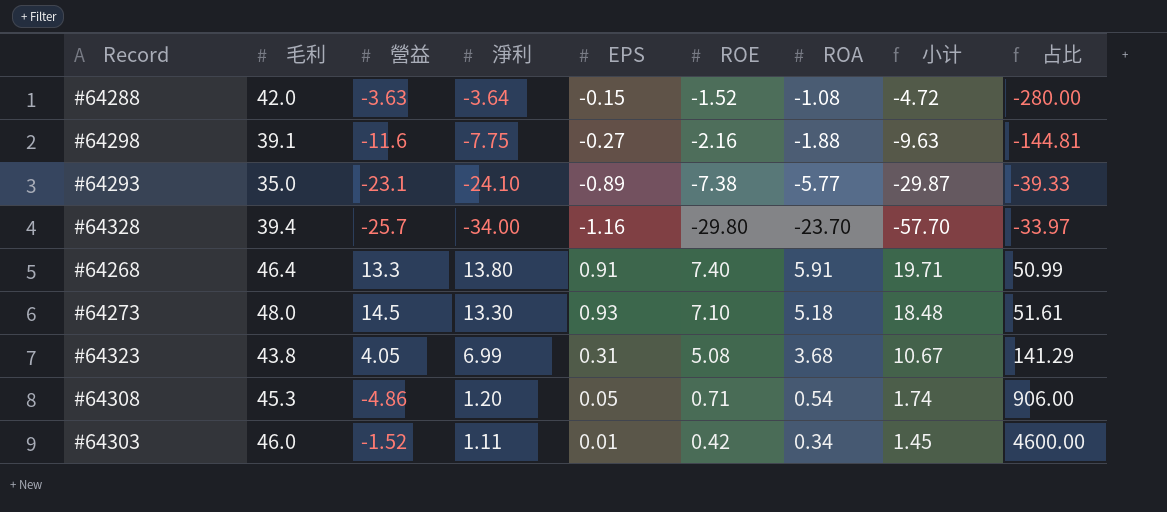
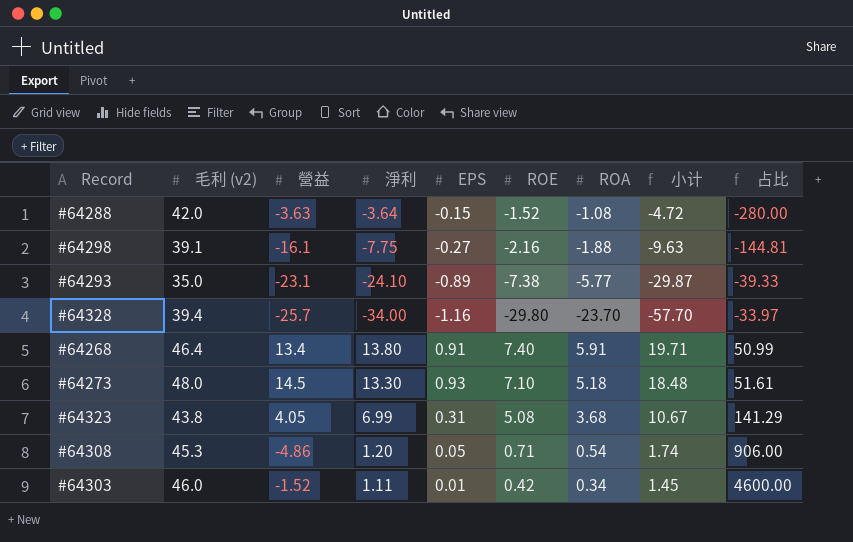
column name: 毛利 -> 毛利 (v2)
#64298 | 營益: -11.6 -> -16.1
#64268 | 營益: 13.3 -> 13.4

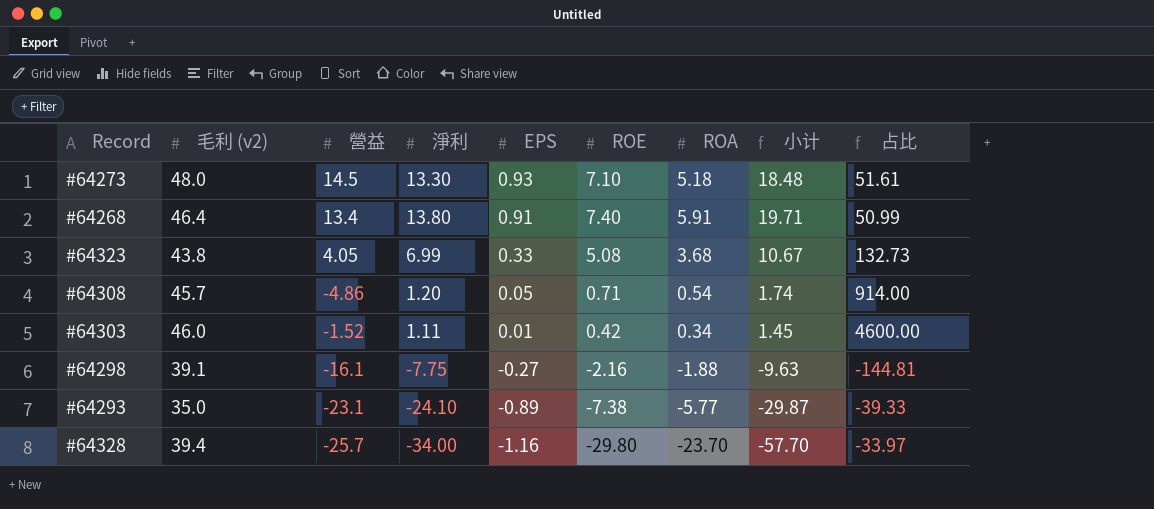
row order: 占比 ascending -> EPS descending
row #64288: 42.0 | -3.63 | -3.64 | -0.15 | -1.52 | -1.08 | -4.72 | -280.00 -> none
#64323 | EPS: 0.31 -> 0.33
#64323 | 占比: 141.29 -> 132.73
#64308 | 毛利 (v2): 45.3 -> 45.7
#64308 | 占比: 906.00 -> 914.00

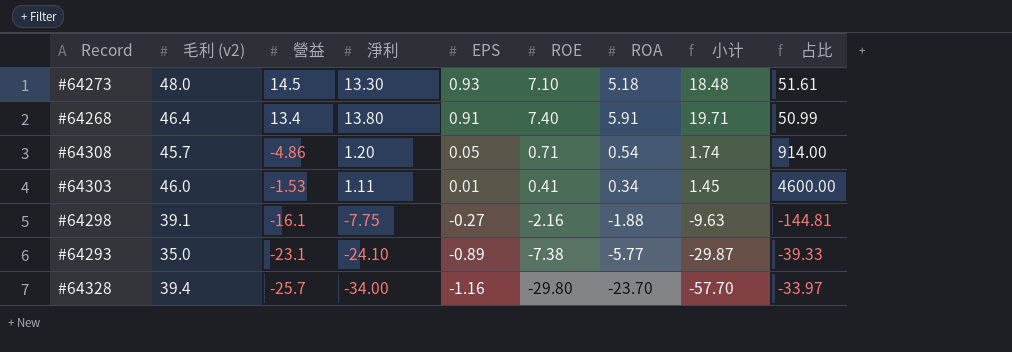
row #64323: 43.8 | 4.05 | 6.99 | 0.33 | 5.08 | 3.68 | 10.67 | 132.73 -> none
#64303 | 營益: -1.52 -> -1.53
#64303 | ROE: 0.42 -> 0.41

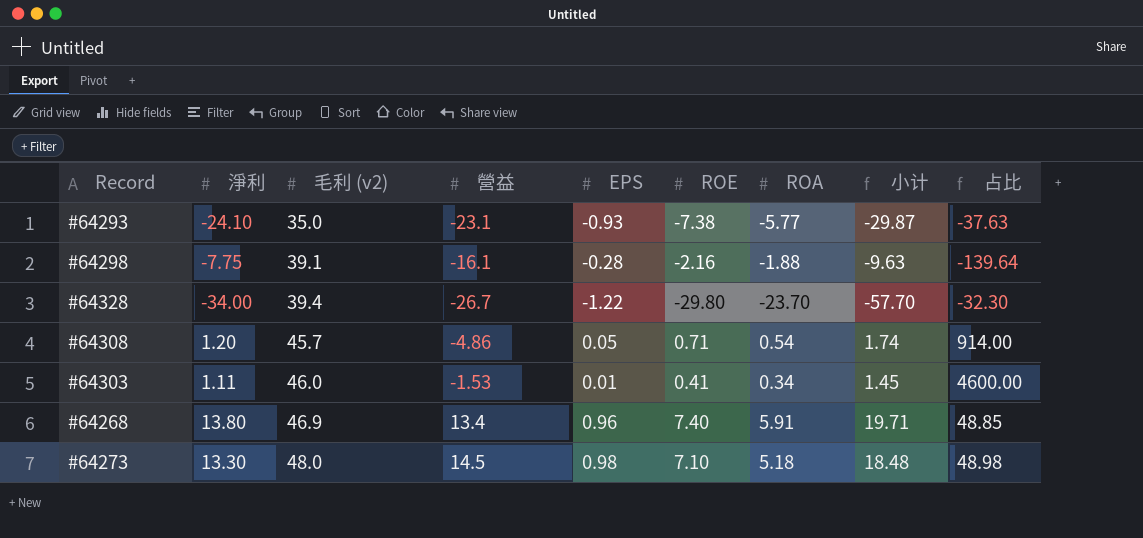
row order: EPS descending -> 毛利 (v2) ascending
column 淨利 | position: 4 -> 2
#64293 | EPS: -0.89 -> -0.93
#64293 | 占比: -39.33 -> -37.63
#64298 | EPS: -0.27 -> -0.28
#64298 | 占比: -144.81 -> -139.64
#64328 | 營益: -25.7 -> -26.7
#64328 | EPS: -1.16 -> -1.22
#64328 | 占比: -33.97 -> -32.30
#64268 | 毛利 (v2): 46.4 -> 46.9
#64268 | EPS: 0.91 -> 0.96
#64268 | 占比: 50.99 -> 48.85
#64273 | EPS: 0.93 -> 0.98
#64273 | 占比: 51.61 -> 48.98

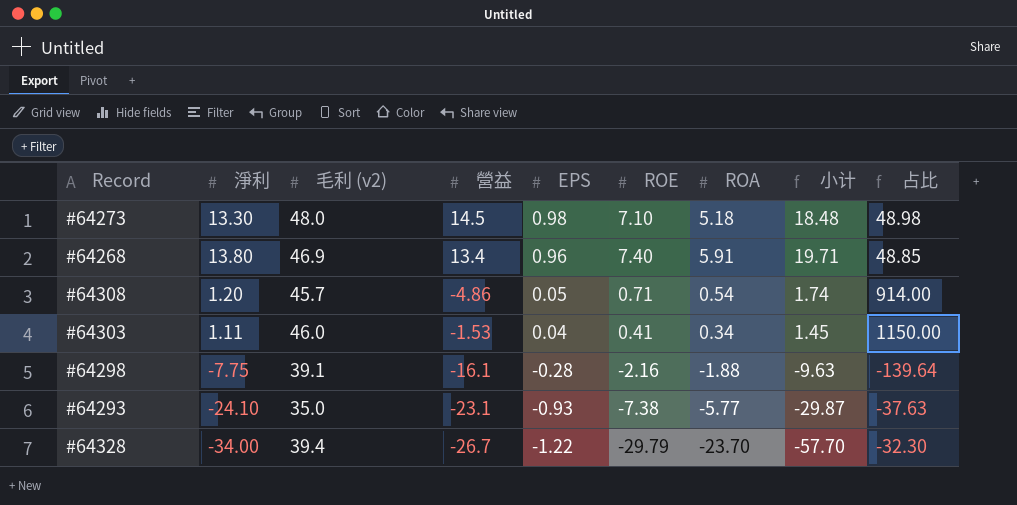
row order: 毛利 (v2) ascending -> EPS descending
#64303 | EPS: 0.01 -> 0.04
#64303 | 占比: 4600.00 -> 1150.00
#64328 | ROE: -29.80 -> -29.79

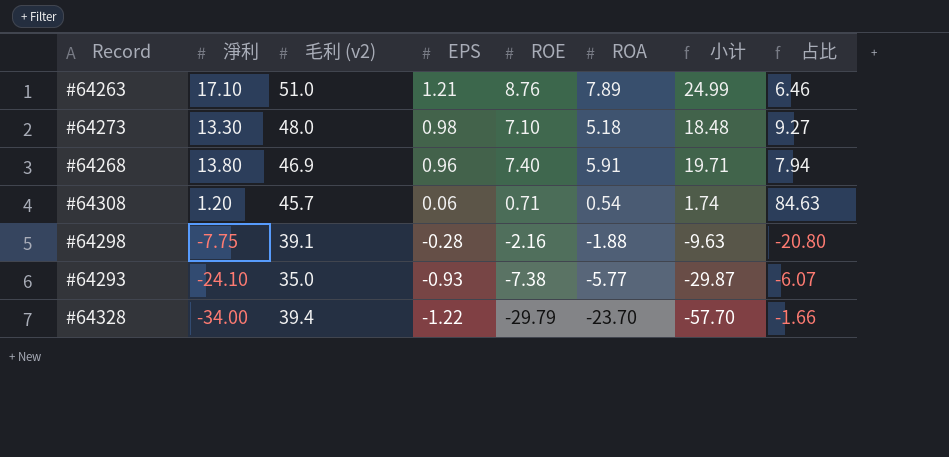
column 營益 | position: 4 -> none
column 占比 | formula: [毛利 (v2)] / [EPS] -> [毛利 (v2)] / [ROA]
row #64303: 1.11 | 46.0 | -1.53 | 0.04 | 0.41 | 0.34 | 1.45 | 1150.00 -> none
row #64263: none -> 17.10 | 51.0 | 1.21 | 8.76 | 7.89 | 24.99 | 6.46
#64308 | EPS: 0.05 -> 0.06

